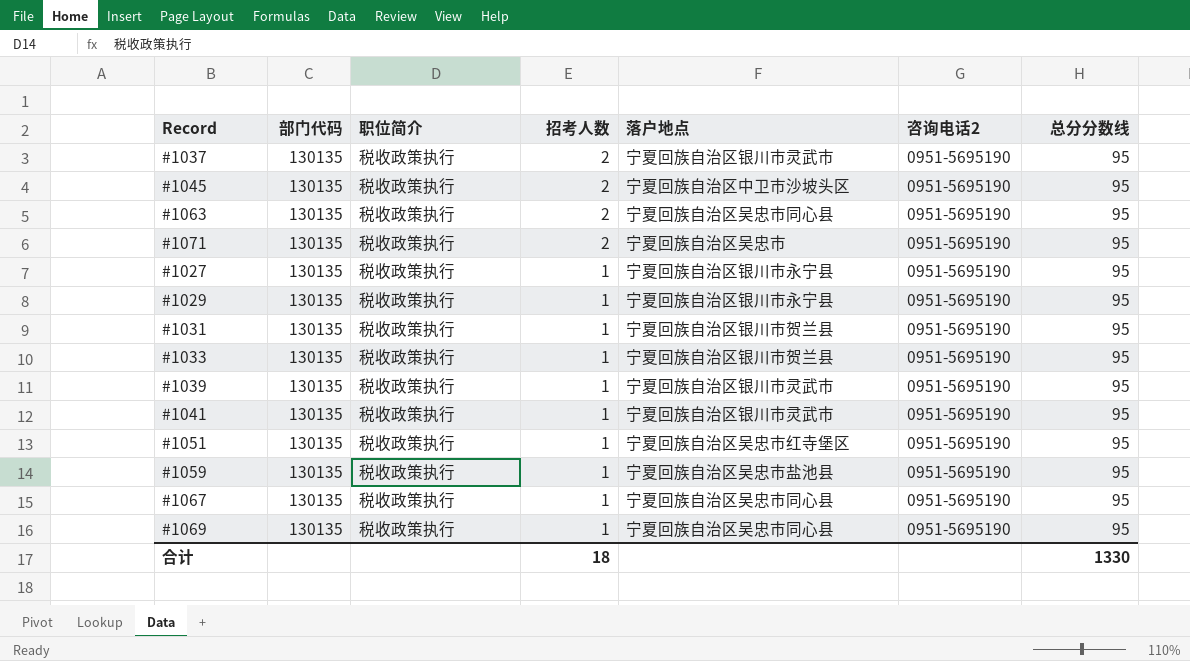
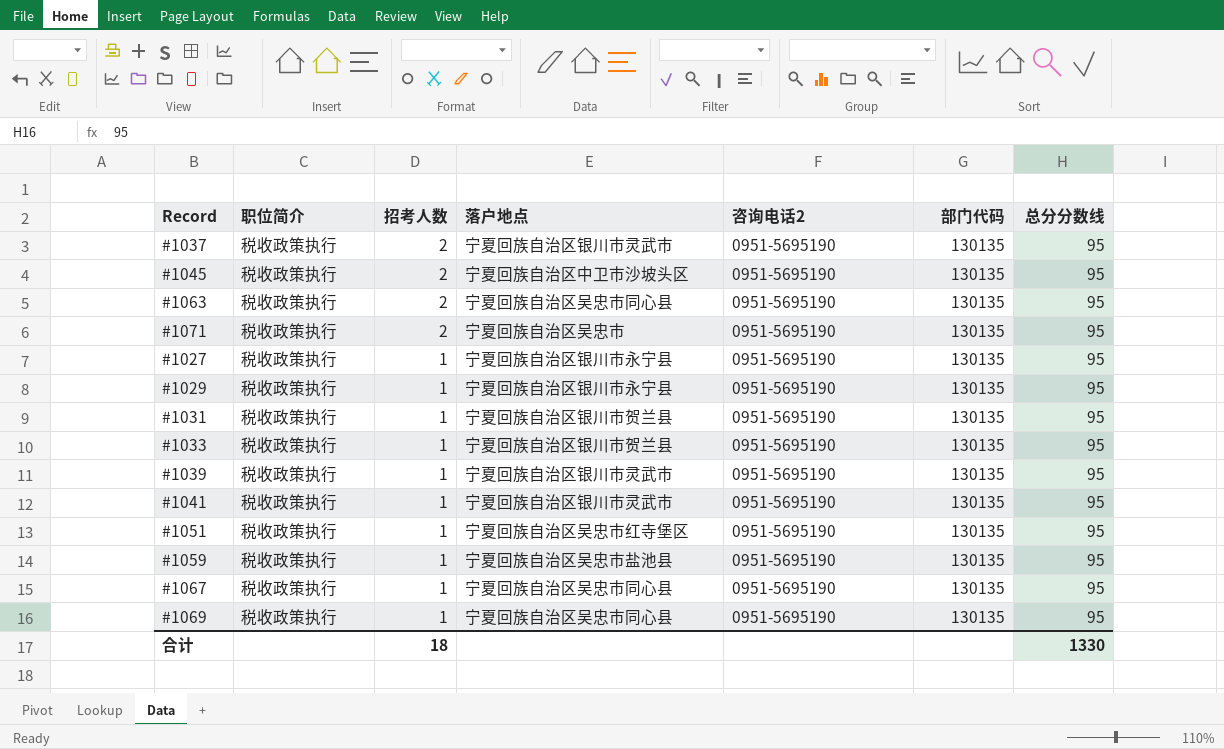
column 部门代码 | position: 2 -> 6

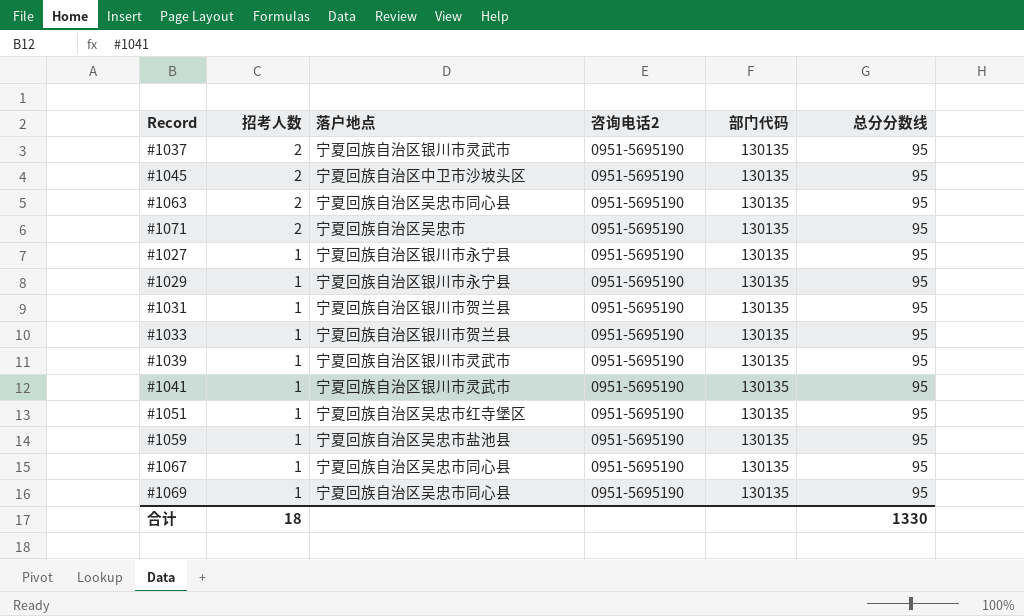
column 职位简介 | position: 2 -> none

